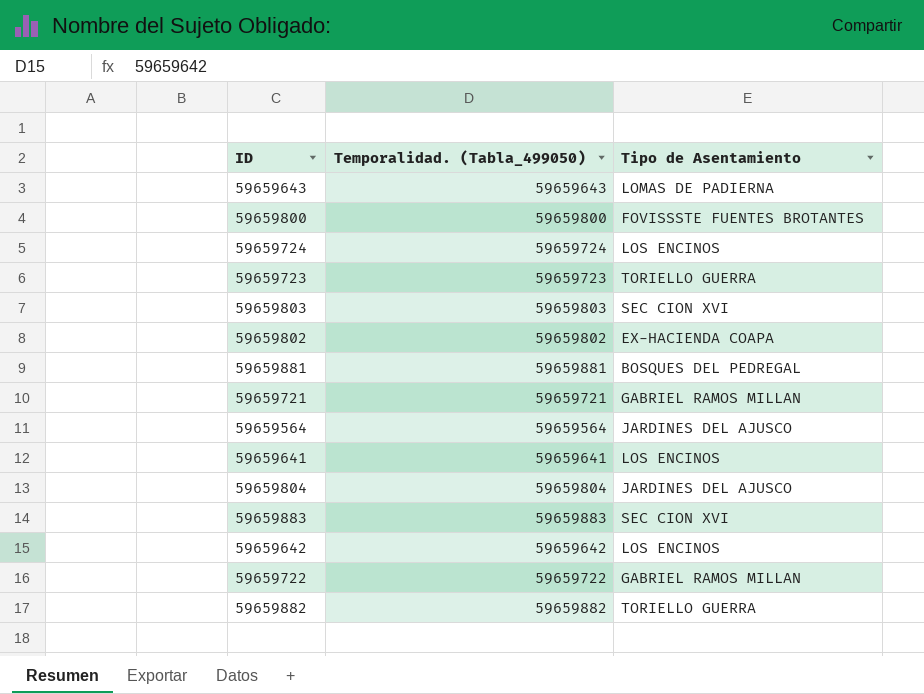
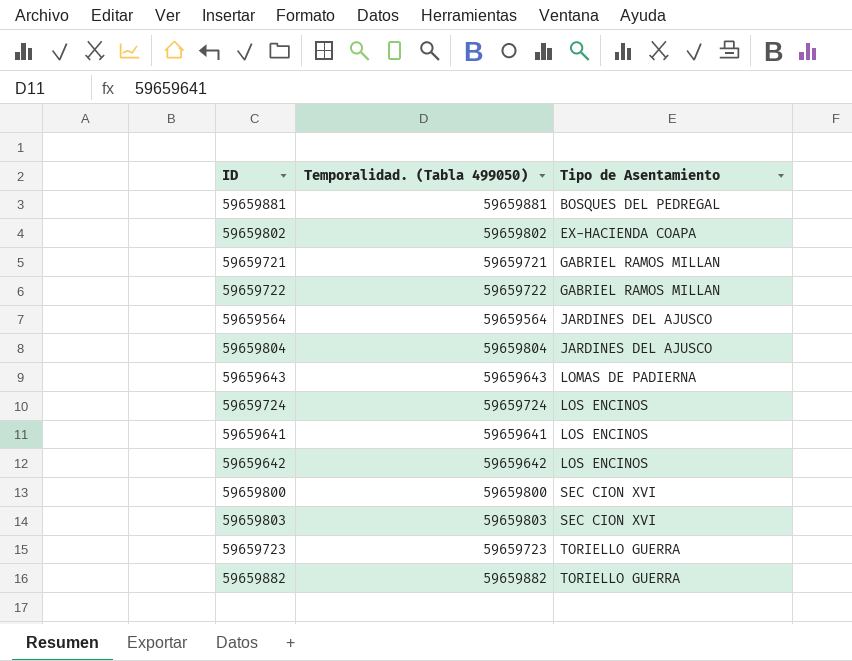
row order: none -> Tipo de Asentamiento ascending
column name: Temporalidad. (Tabla_499050) -> Temporalidad. (Tabla 499050)
row 59659883: 59659883 | SEC CION XVI -> none
59659800 | Tipo de Asentamiento: FOVISSSTE FUENTES BROTANTES -> SEC CION XVI

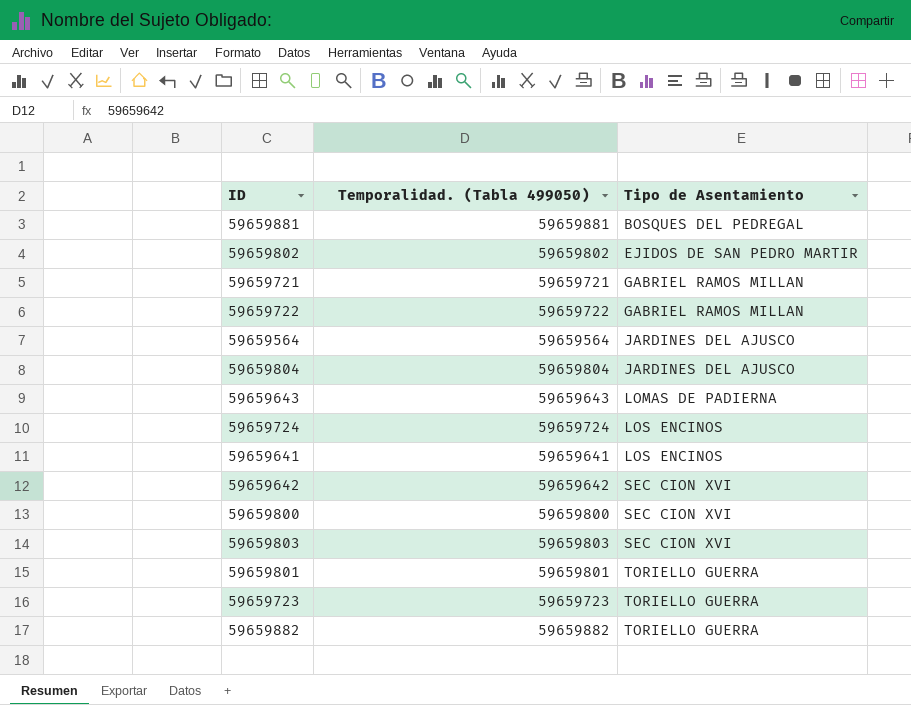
59659802 | Tipo de Asentamiento: EX-HACIENDA COAPA -> EJIDOS DE SAN PEDRO MARTIR
59659642 | Tipo de Asentamiento: LOS ENCINOS -> SEC CION XVI
row 59659801: none -> 59659801 | TORIELLO GUERRA

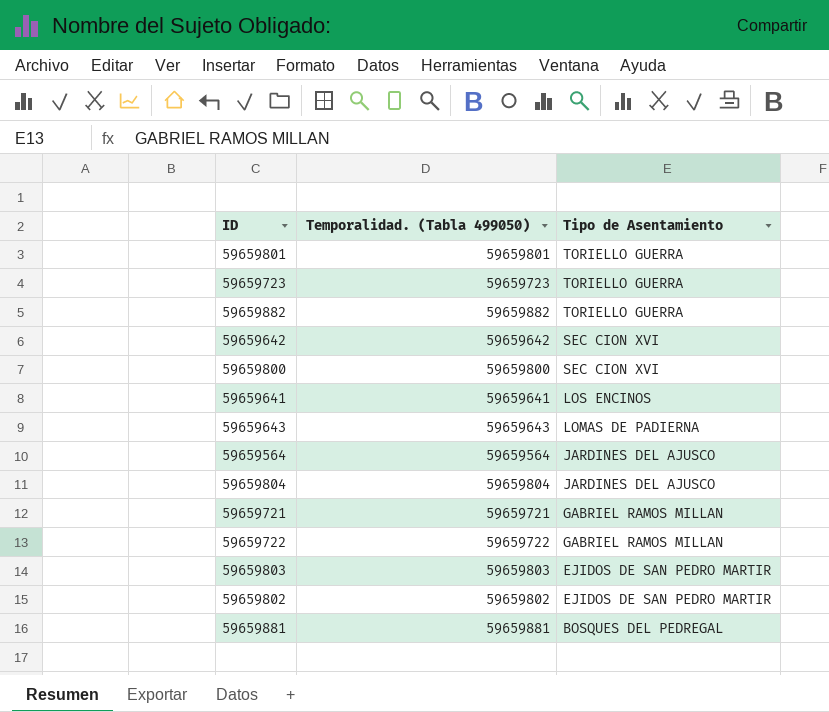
row order: Tipo de Asentamiento ascending -> Tipo de Asentamiento descending
row 59659724: 59659724 | LOS ENCINOS -> none
59659803 | Tipo de Asentamiento: SEC CION XVI -> EJIDOS DE SAN PEDRO MARTIR

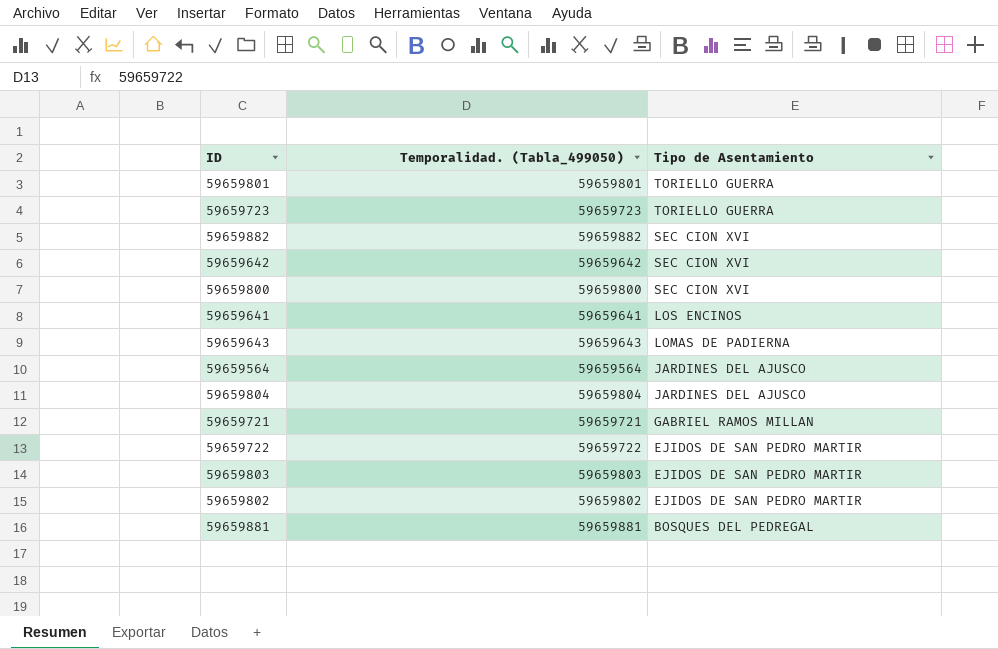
column name: Temporalidad. (Tabla 499050) -> Temporalidad. (Tabla_499050)
59659882 | Tipo de Asentamiento: TORIELLO GUERRA -> SEC CION XVI
59659722 | Tipo de Asentamiento: GABRIEL RAMOS MILLAN -> EJIDOS DE SAN PEDRO MARTIR

